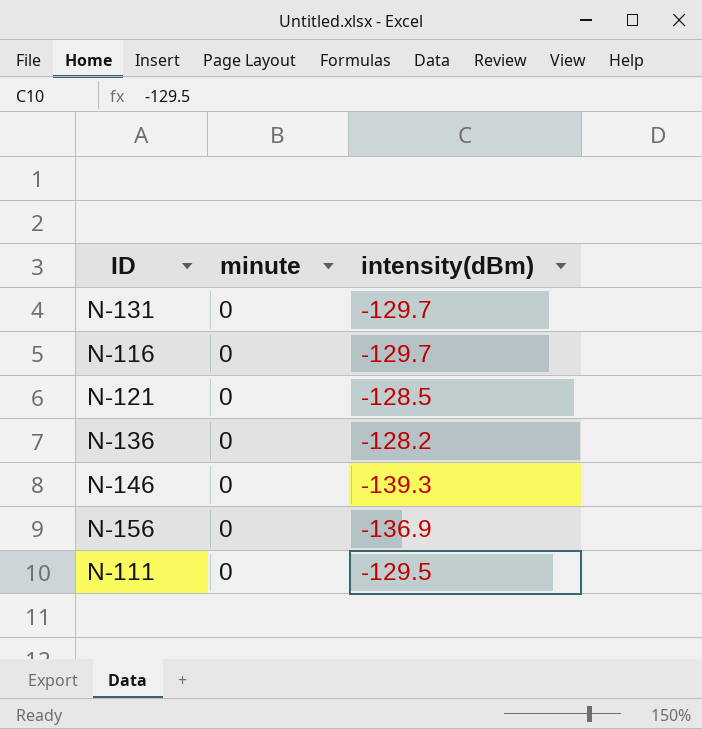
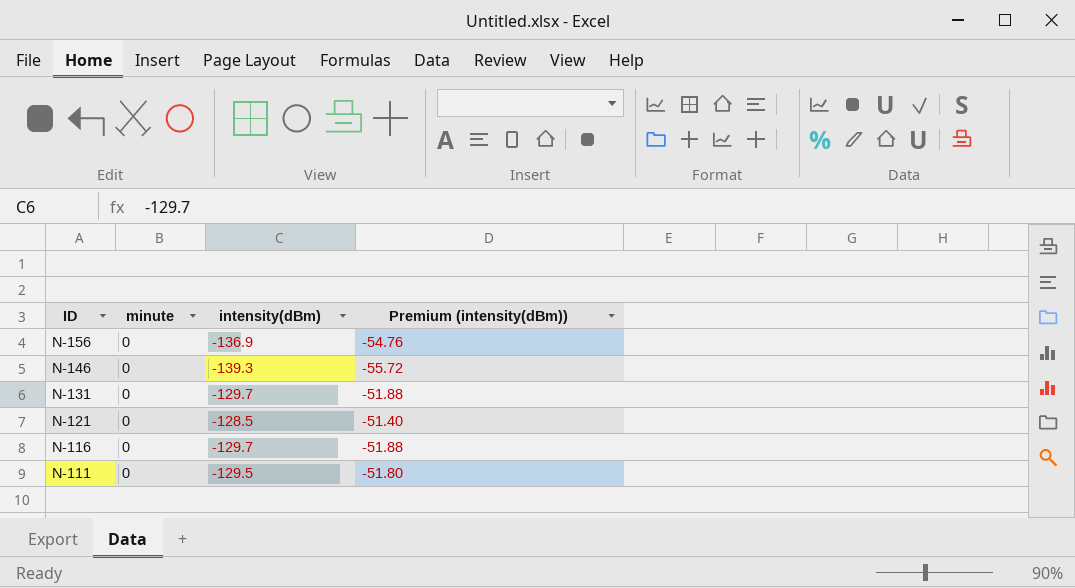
row order: none -> ID descending
column Premium (intensity(dBm)) | formula: none -> [intensity(dBm)] * 0.4
row N-136: 0 | -128.2 -> none

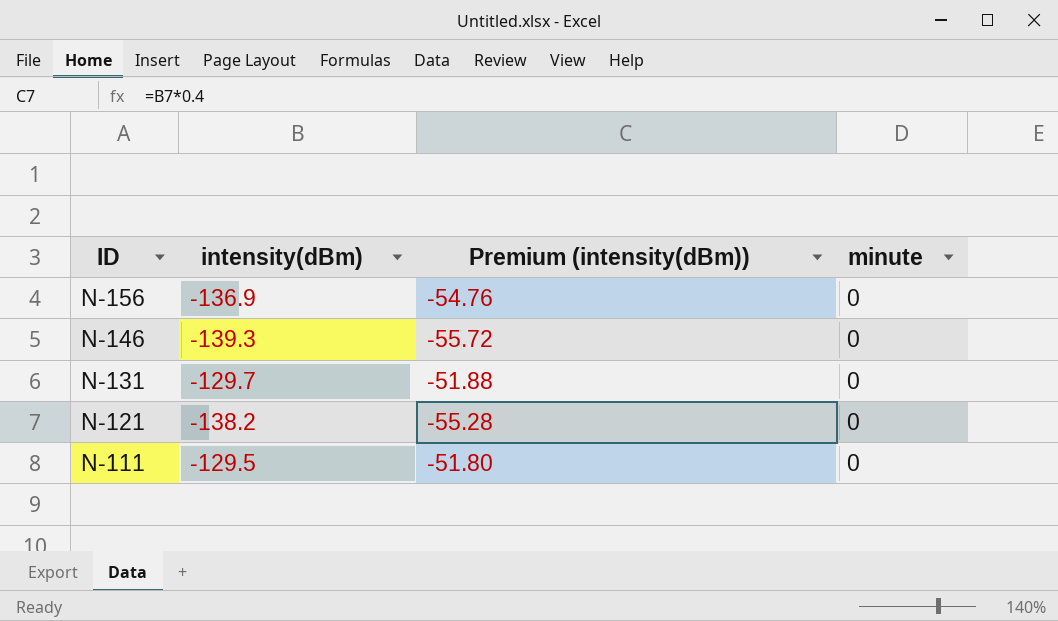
column minute | position: 2 -> 4
row N-116: 0 | -129.7 | -51.88 -> none
N-121 | intensity(dBm): -128.5 -> -138.2
N-121 | Premium (intensity(dBm)): -51.40 -> -55.28

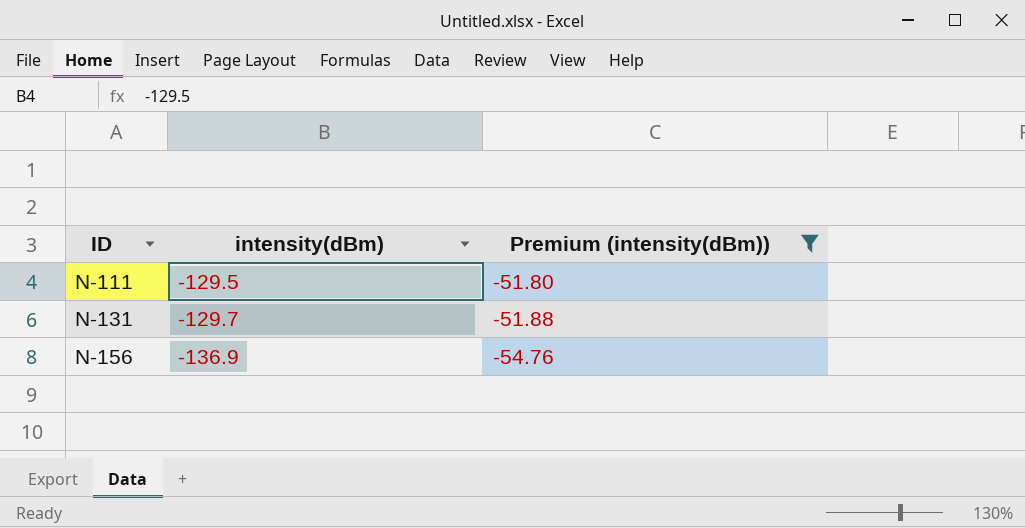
filter: none -> Premium (intensity(dBm)) >= -54.76
row order: ID descending -> ID ascending
column minute | position: 4 -> none

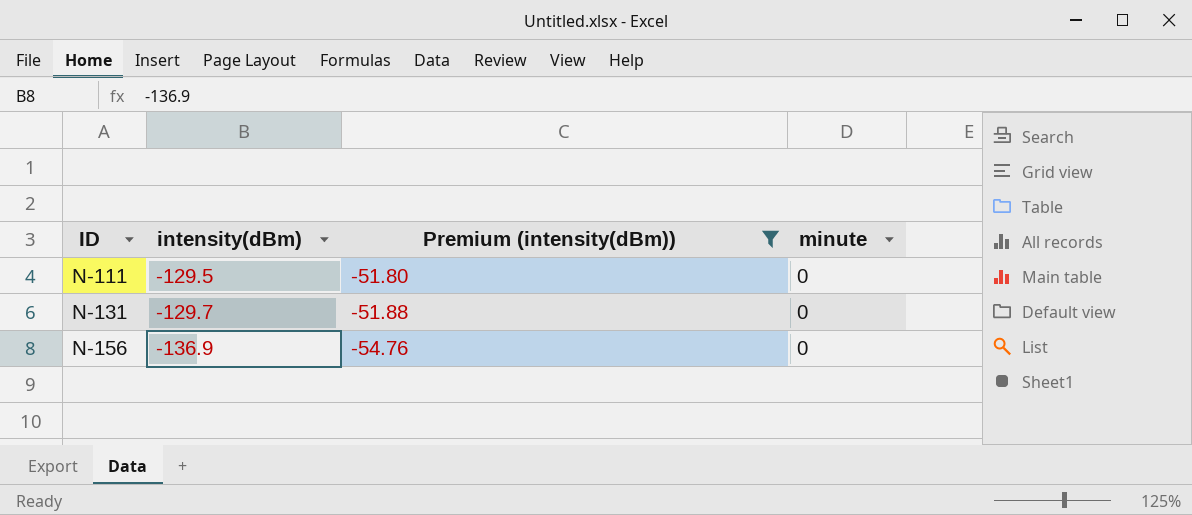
column minute | position: none -> 4

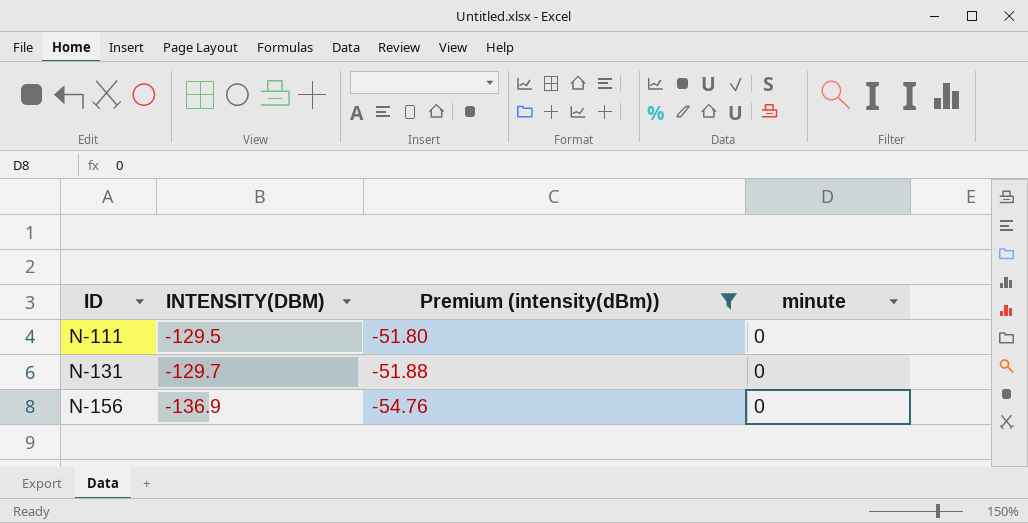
column name: intensity(dBm) -> INTENSITY(DBM)

